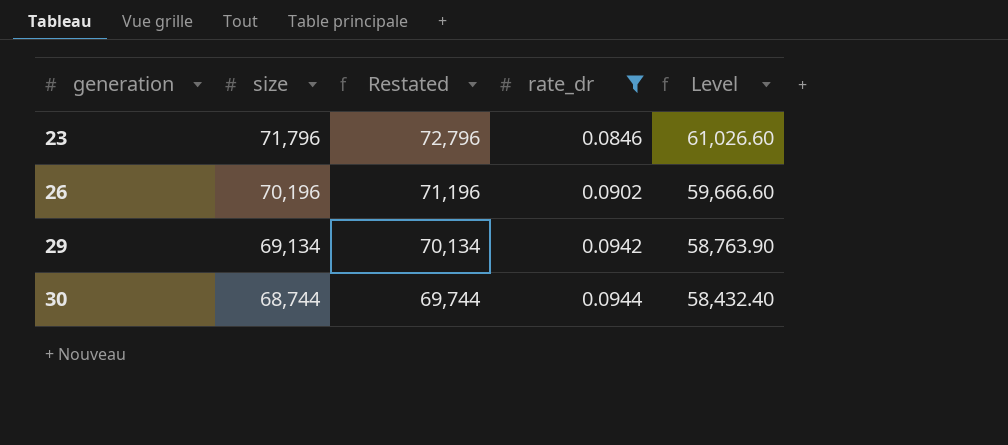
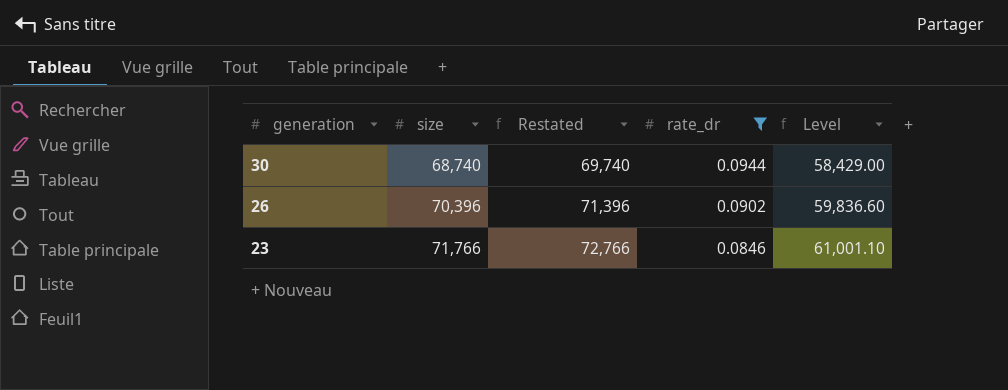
row order: generation ascending -> generation descending
row 29: 69,134 | 70,134 | 0.0942 | 58,763.90 -> none
30 | size: 68,744 -> 68,740
30 | Restated: 69,744 -> 69,740
30 | Level: 58,432.40 -> 58,429.00
26 | size: 70,196 -> 70,396
26 | Restated: 71,196 -> 71,396
26 | Level: 59,666.60 -> 59,836.60
23 | size: 71,796 -> 71,766
23 | Restated: 72,796 -> 72,766
23 | Level: 61,026.60 -> 61,001.10

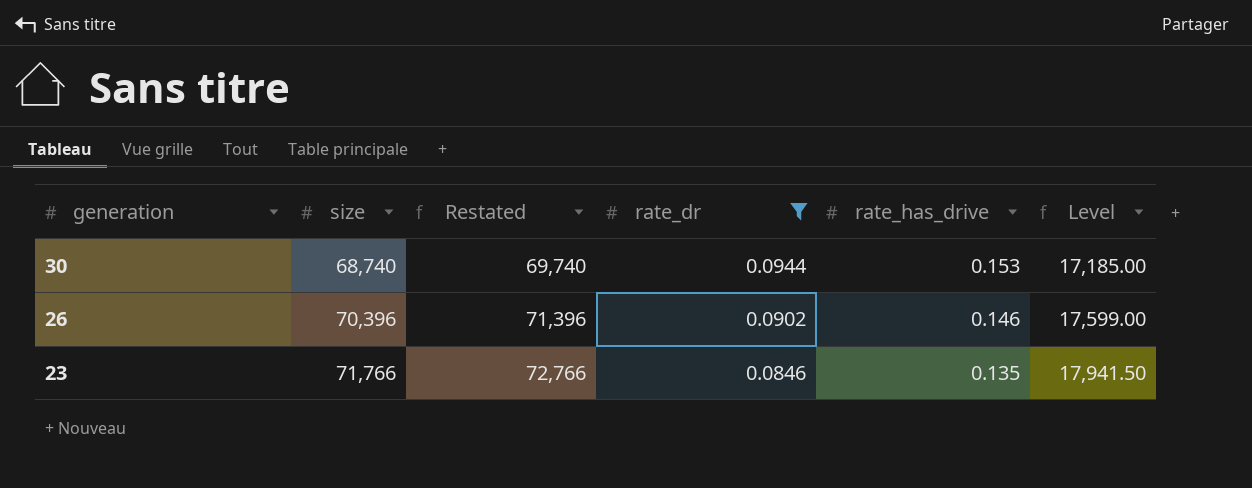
column rate_has_drive | position: none -> 5
column Level | formula: [size] * 0.85 -> [size] * 0.25

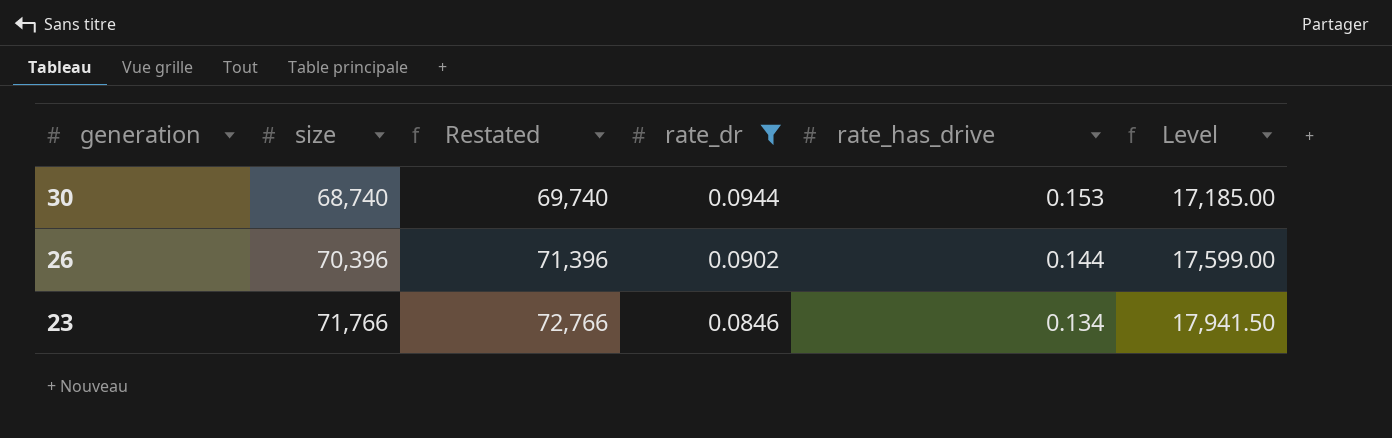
26 | rate_has_drive: 0.146 -> 0.144
23 | rate_has_drive: 0.135 -> 0.134

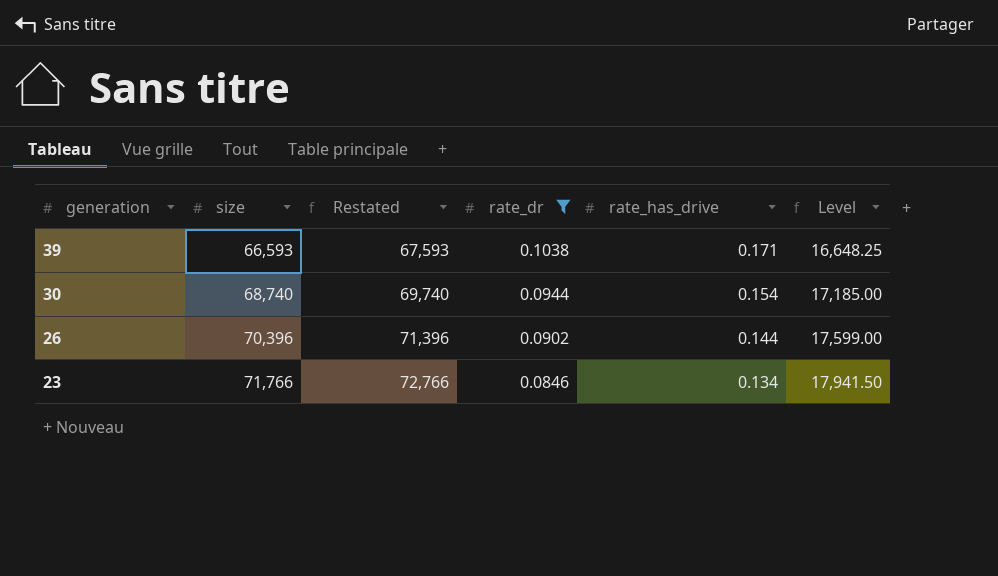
row 39: none -> 66,593 | 67,593 | 0.1038 | 0.171 | 16,648.25
30 | rate_has_drive: 0.153 -> 0.154

